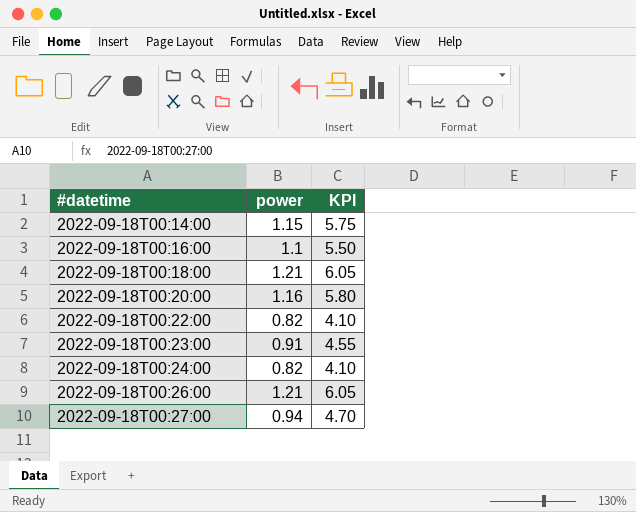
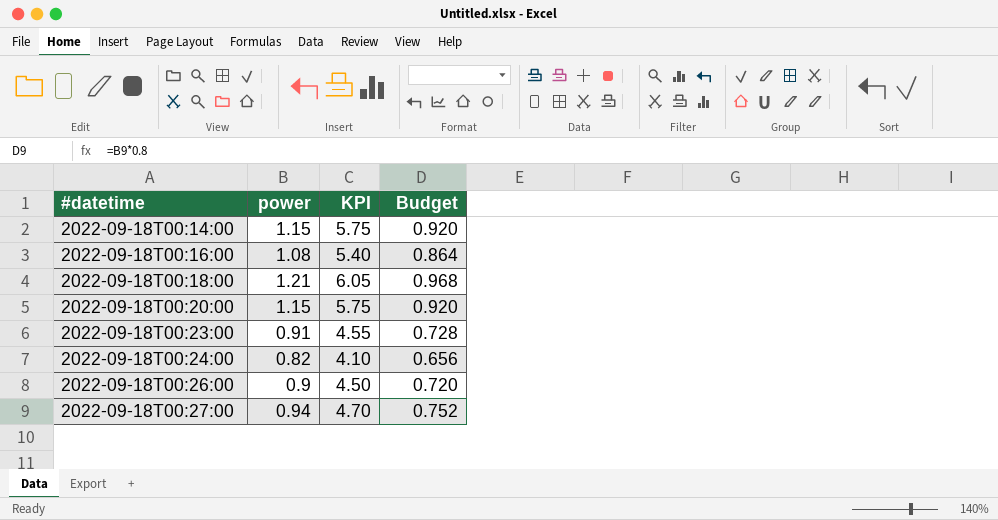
column Budget | formula: none -> [power] * 0.8
row 2022-09-18T00:22:00: 0.82 | 4.10 -> none
2022-09-18T00:16:00 | power: 1.1 -> 1.08
2022-09-18T00:16:00 | KPI: 5.50 -> 5.40
2022-09-18T00:20:00 | power: 1.16 -> 1.15
2022-09-18T00:20:00 | KPI: 5.80 -> 5.75
2022-09-18T00:26:00 | power: 1.21 -> 0.9
2022-09-18T00:26:00 | KPI: 6.05 -> 4.50

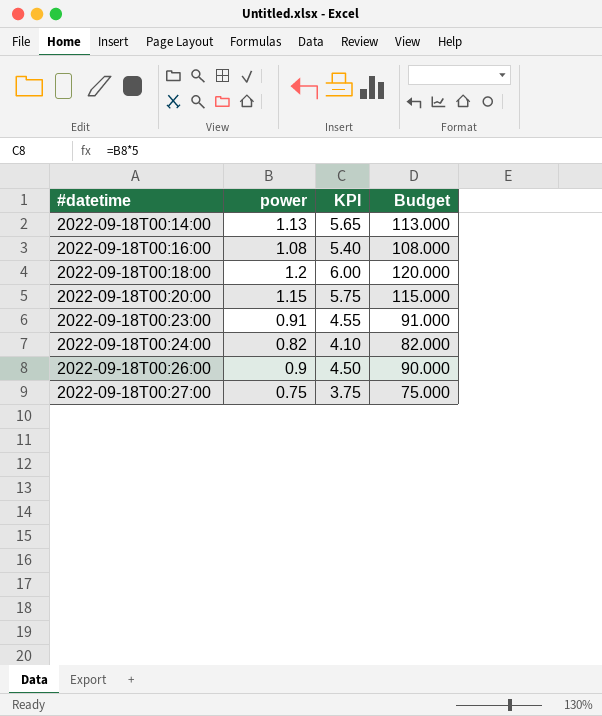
column Budget | formula: [power] * 0.8 -> [power] * 100
2022-09-18T00:14:00 | power: 1.15 -> 1.13
2022-09-18T00:14:00 | KPI: 5.75 -> 5.65
2022-09-18T00:18:00 | power: 1.21 -> 1.2
2022-09-18T00:18:00 | KPI: 6.05 -> 6.00
2022-09-18T00:27:00 | power: 0.94 -> 0.75
2022-09-18T00:27:00 | KPI: 4.70 -> 3.75

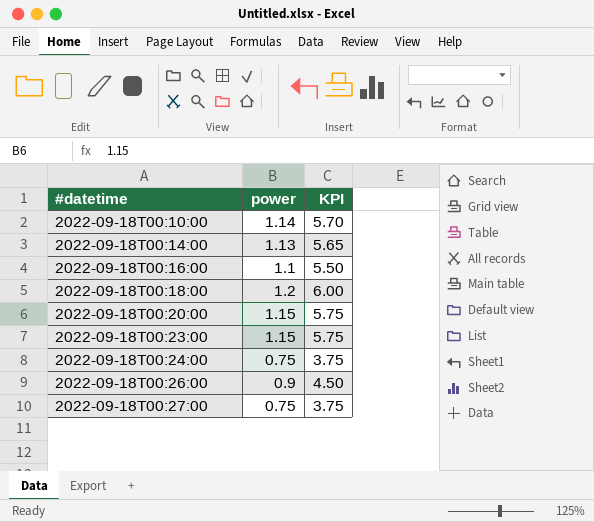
column Budget | formula: [power] * 100 -> none
row 2022-09-18T00:10:00: none -> 1.14 | 5.70
2022-09-18T00:16:00 | power: 1.08 -> 1.1
2022-09-18T00:16:00 | KPI: 5.40 -> 5.50
2022-09-18T00:23:00 | power: 0.91 -> 1.15
2022-09-18T00:23:00 | KPI: 4.55 -> 5.75
2022-09-18T00:24:00 | power: 0.82 -> 0.75
2022-09-18T00:24:00 | KPI: 4.10 -> 3.75

